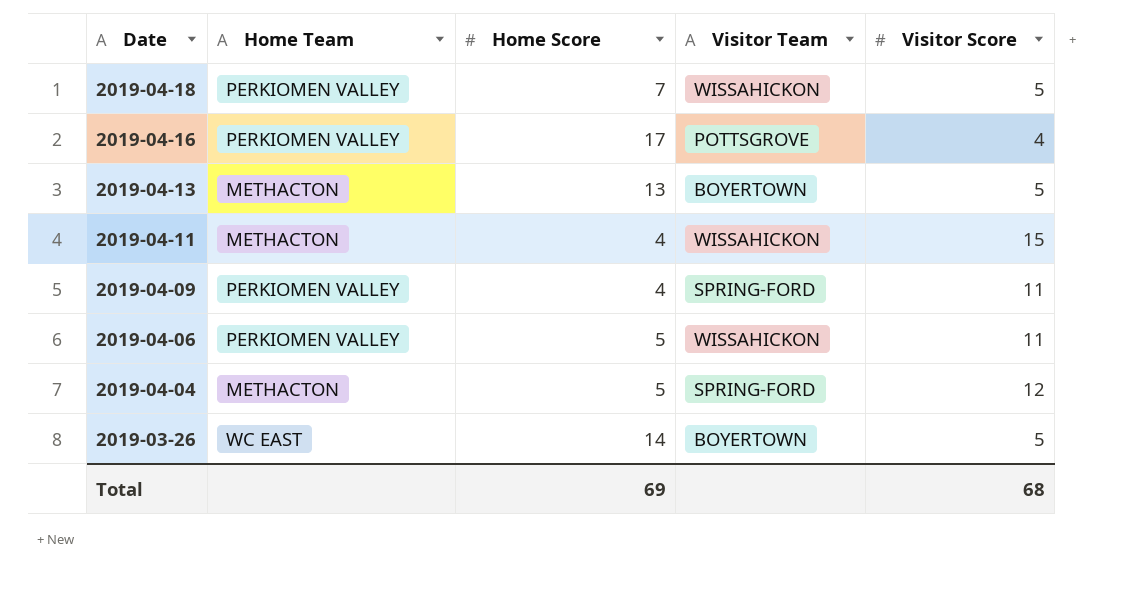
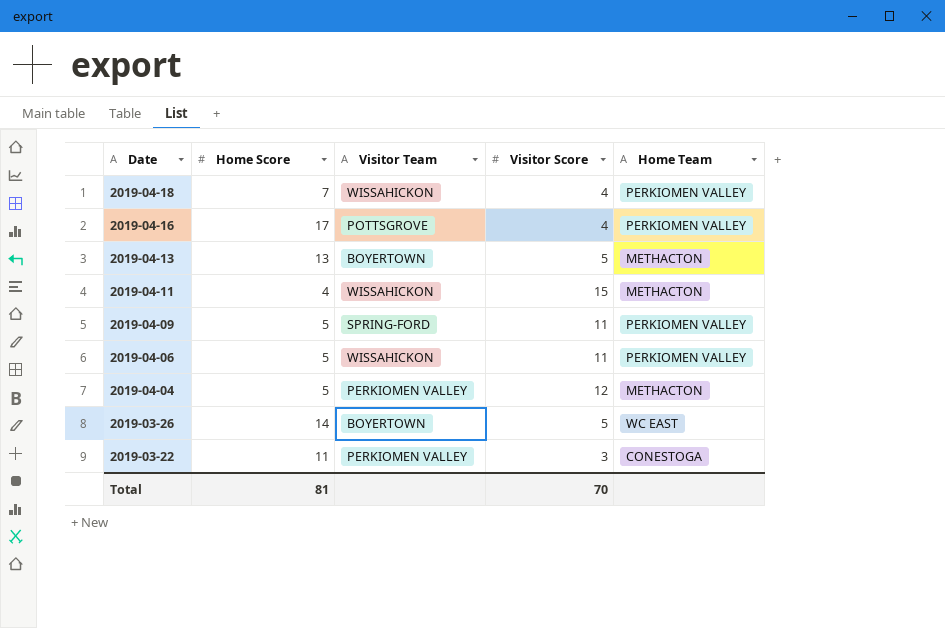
column Home Team | position: 2 -> 5
2019-04-18 | Visitor Score: 5 -> 4
2019-04-09 | Home Score: 4 -> 5
2019-04-04 | Visitor Team: SPRING-FORD -> PERKIOMEN VALLEY
row 2019-03-22: none -> 11 | PERKIOMEN VALLEY | 3 | CONESTOGA
Total | Home Score: 69 -> 81
Total | Visitor Score: 68 -> 70

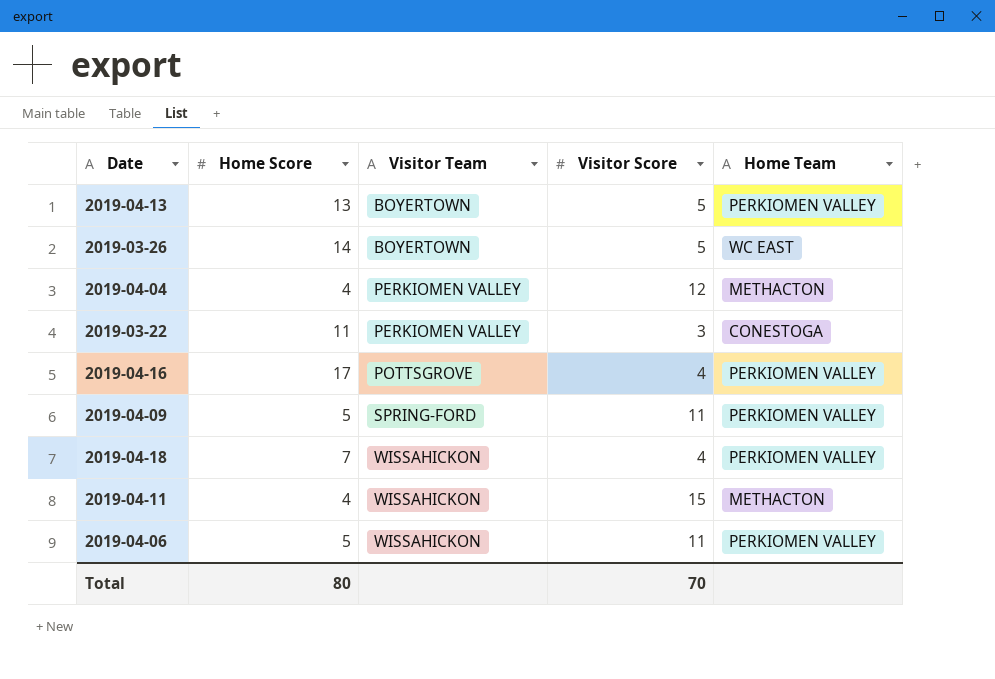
row order: Date descending -> Visitor Team ascending
2019-04-13 | Home Team: METHACTON -> PERKIOMEN VALLEY
2019-04-04 | Home Score: 5 -> 4
Total | Home Score: 81 -> 80

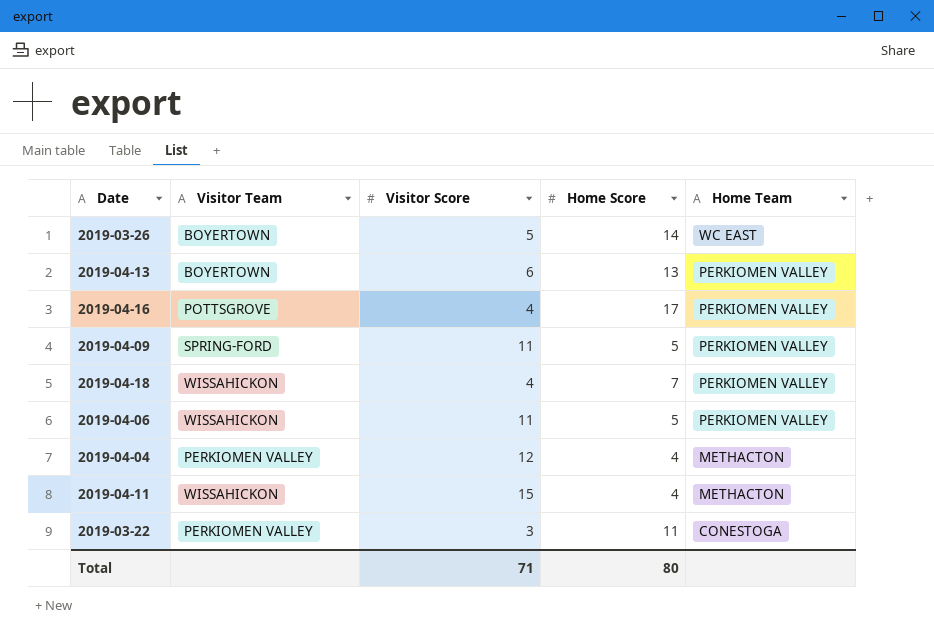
row order: Visitor Team ascending -> Home Team descending
column Home Score | position: 2 -> 4
2019-04-13 | Visitor Score: 5 -> 6
Total | Visitor Score: 70 -> 71

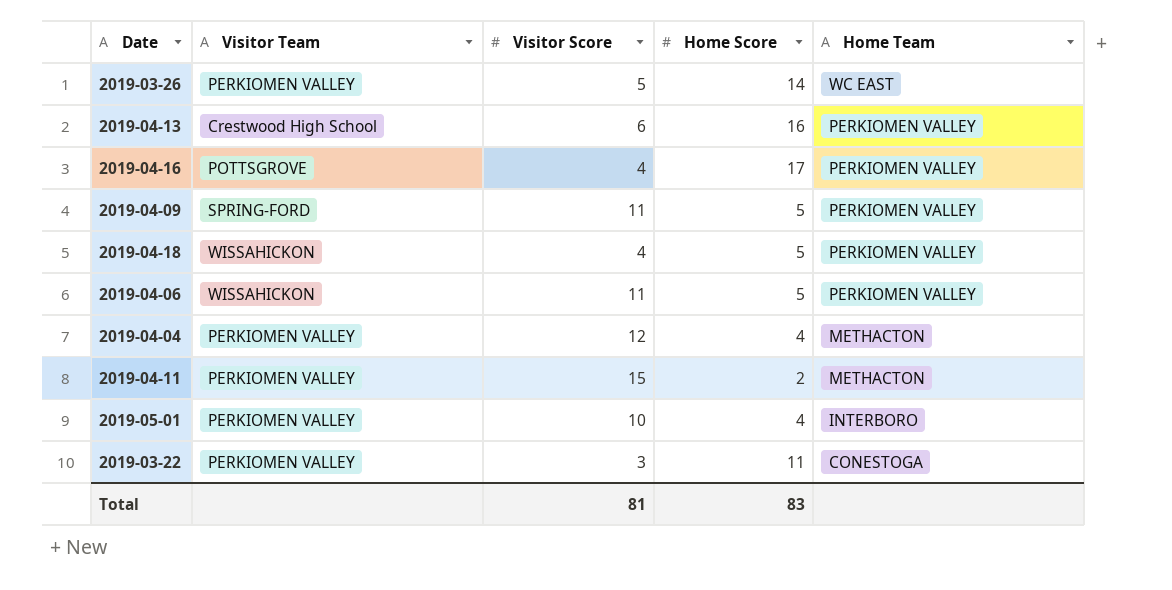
2019-03-26 | Visitor Team: BOYERTOWN -> PERKIOMEN VALLEY
2019-04-13 | Visitor Team: BOYERTOWN -> Crestwood High School
2019-04-13 | Home Score: 13 -> 16
2019-04-18 | Home Score: 7 -> 5
2019-04-11 | Visitor Team: WISSAHICKON -> PERKIOMEN VALLEY
2019-04-11 | Home Score: 4 -> 2
row 2019-05-01: none -> PERKIOMEN VALLEY | 10 | 4 | INTERBORO
Total | Visitor Score: 71 -> 81
Total | Home Score: 80 -> 83

